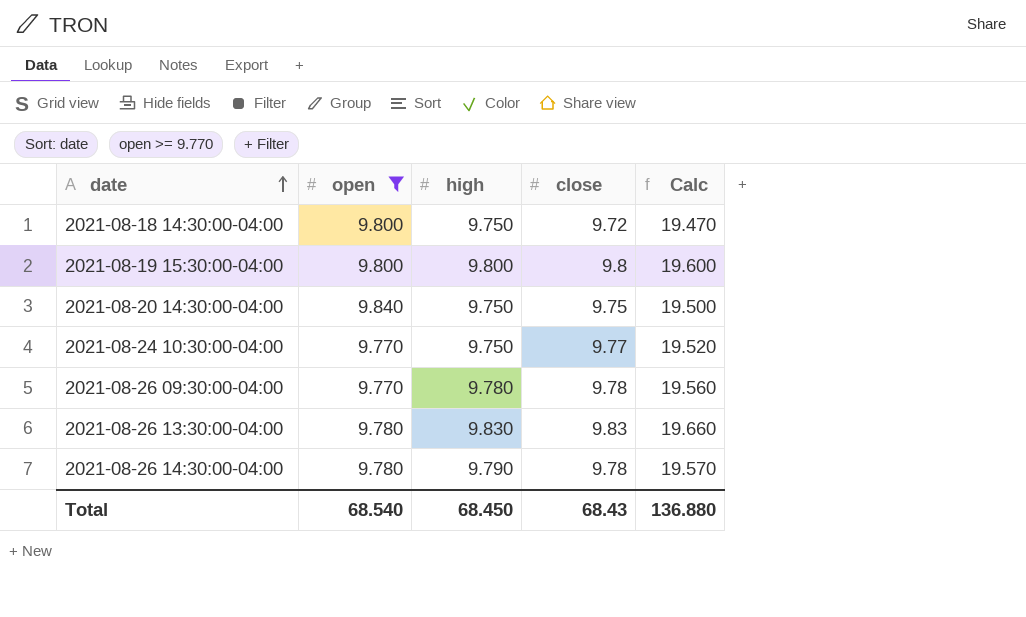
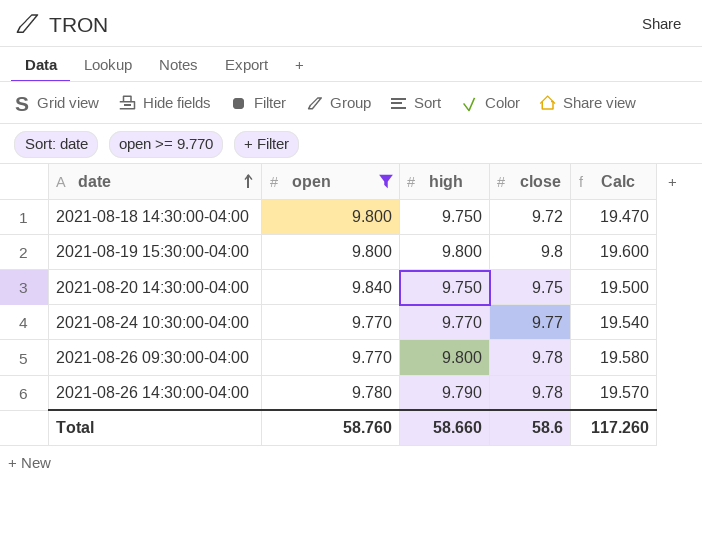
row 2021-08-26 13:30:00-04:00: 9.780 | 9.830 | 9.83 | 19.660 -> none
2021-08-24 10:30:00-04:00 | high: 9.750 -> 9.770
2021-08-24 10:30:00-04:00 | Calc: 19.520 -> 19.540
2021-08-26 09:30:00-04:00 | high: 9.780 -> 9.800
2021-08-26 09:30:00-04:00 | Calc: 19.560 -> 19.580
Total | open: 68.540 -> 58.760
Total | high: 68.450 -> 58.660
Total | close: 68.43 -> 58.6
Total | Calc: 136.880 -> 117.260

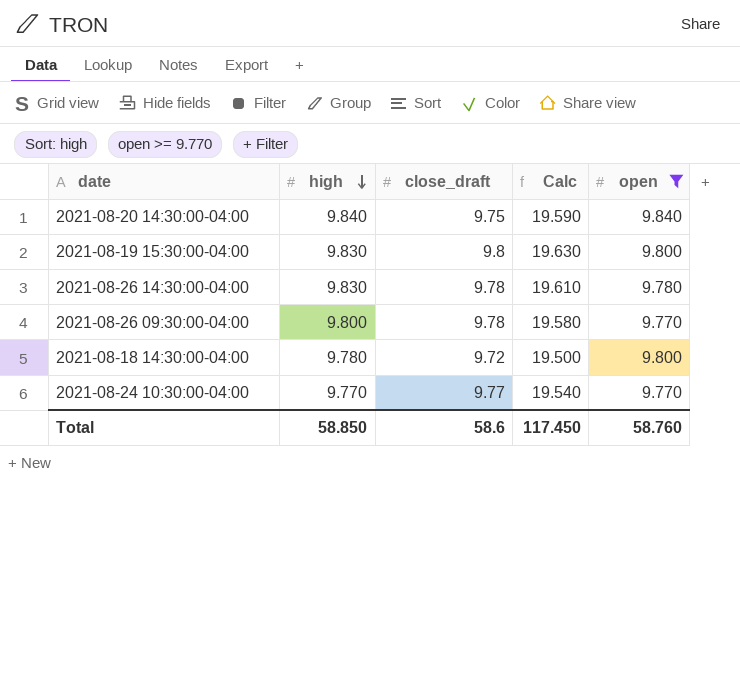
row order: date ascending -> high descending
column name: close -> close_draft
column open | position: 2 -> 5
2021-08-20 14:30:00-04:00 | high: 9.750 -> 9.840
2021-08-20 14:30:00-04:00 | Calc: 19.500 -> 19.590
2021-08-19 15:30:00-04:00 | high: 9.800 -> 9.830
2021-08-19 15:30:00-04:00 | Calc: 19.600 -> 19.630
2021-08-26 14:30:00-04:00 | high: 9.790 -> 9.830
2021-08-26 14:30:00-04:00 | Calc: 19.570 -> 19.610
2021-08-18 14:30:00-04:00 | high: 9.750 -> 9.780
2021-08-18 14:30:00-04:00 | Calc: 19.470 -> 19.500
Total | high: 58.660 -> 58.850
Total | Calc: 117.260 -> 117.450

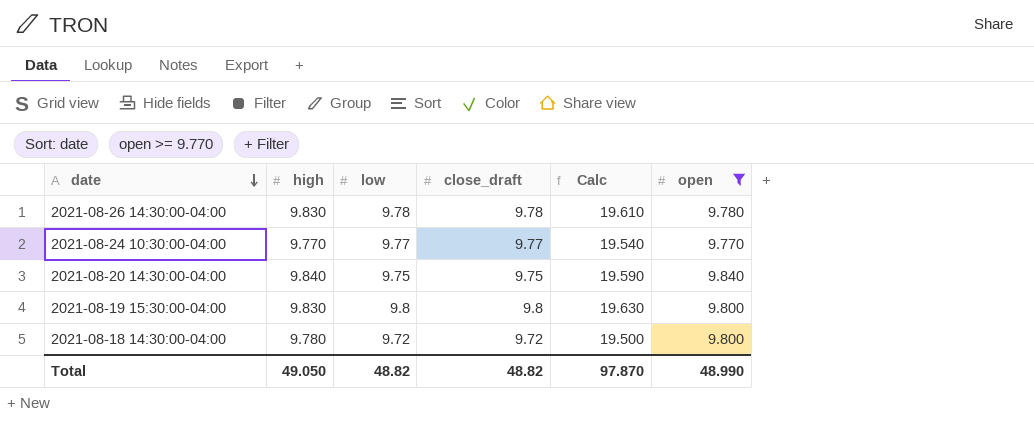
row order: high descending -> date descending
column low | position: none -> 3
row 2021-08-26 09:30:00-04:00: 9.800 | 9.78 | 19.580 | 9.770 -> none
Total | high: 58.850 -> 49.050
Total | close_draft: 58.6 -> 48.82
Total | Calc: 117.450 -> 97.870
Total | open: 58.760 -> 48.990

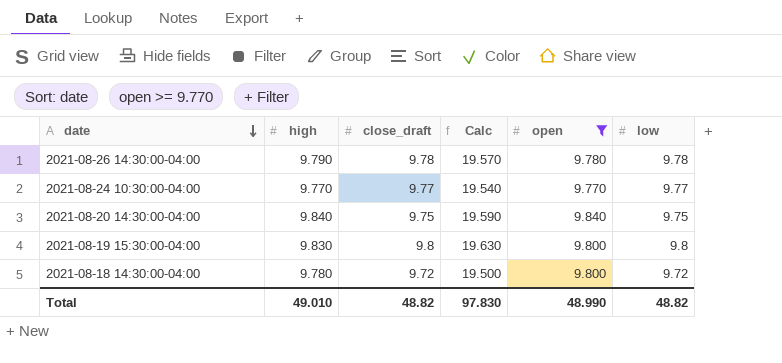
column low | position: 3 -> 6
2021-08-26 14:30:00-04:00 | high: 9.830 -> 9.790
2021-08-26 14:30:00-04:00 | Calc: 19.610 -> 19.570
Total | high: 49.050 -> 49.010
Total | Calc: 97.870 -> 97.830

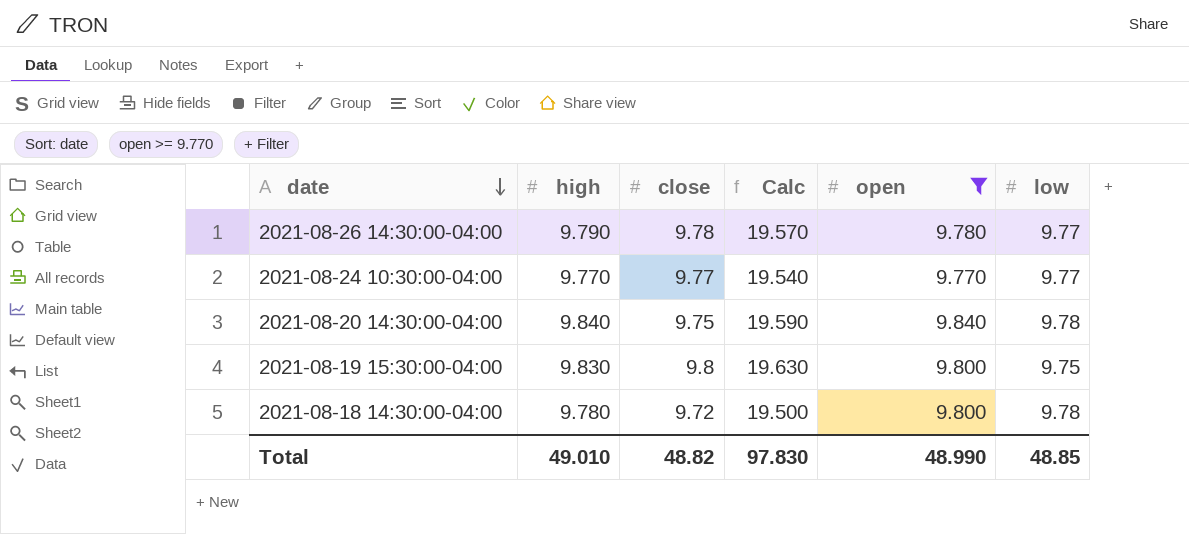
column name: close_draft -> close
2021-08-26 14:30:00-04:00 | low: 9.78 -> 9.77
2021-08-20 14:30:00-04:00 | low: 9.75 -> 9.78
2021-08-19 15:30:00-04:00 | low: 9.8 -> 9.75
2021-08-18 14:30:00-04:00 | low: 9.72 -> 9.78
Total | low: 48.82 -> 48.85

